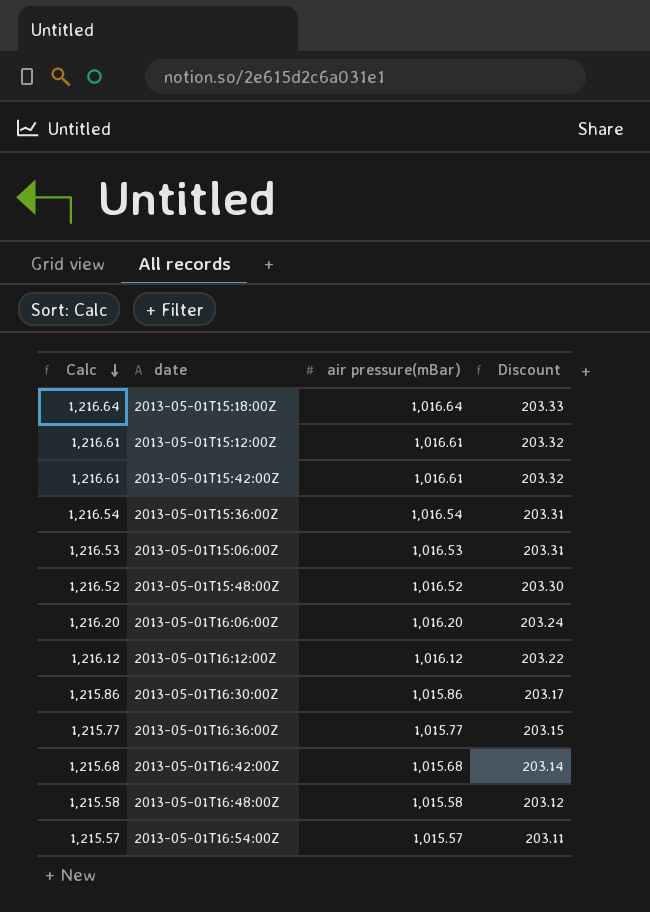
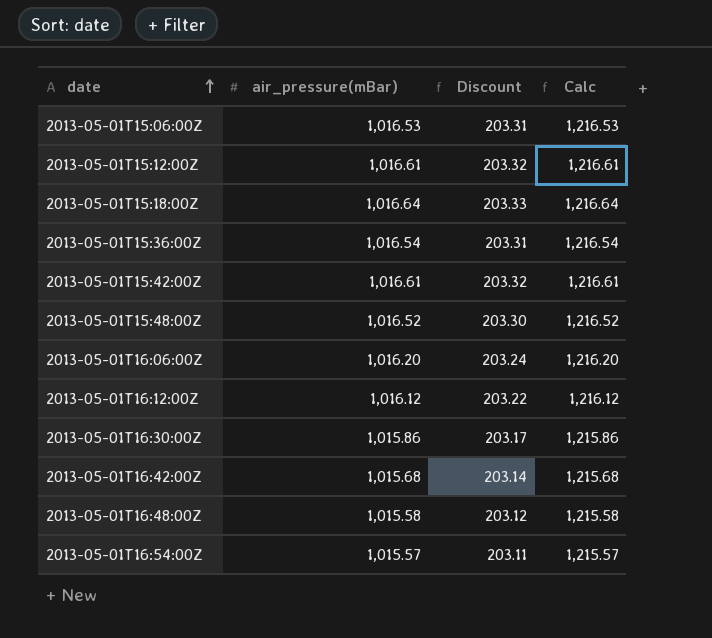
row order: Calc descending -> date ascending
column name: air pressure(mBar) -> air_pressure(mBar)
column Calc | position: 1 -> 4
row 2013-05-01T16:36:00Z: 1,215.77 | 1,015.77 | 203.15 -> none

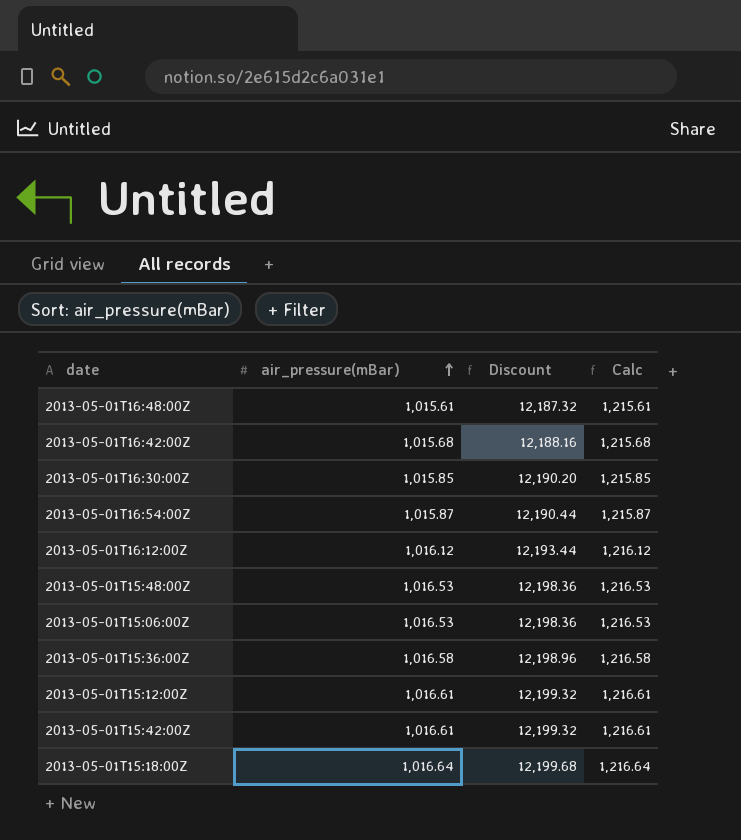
row order: date ascending -> air_pressure(mBar) ascending
column Discount | formula: [air_pressure(mBar)] * 0.2 -> [air_pressure(mBar)] * 12
row 2013-05-01T16:06:00Z: 1,016.20 | 203.24 | 1,216.20 -> none
2013-05-01T16:48:00Z | air_pressure(mBar): 1,015.58 -> 1,015.61
2013-05-01T16:48:00Z | Calc: 1,215.58 -> 1,215.61
2013-05-01T16:30:00Z | air_pressure(mBar): 1,015.86 -> 1,015.85
2013-05-01T16:30:00Z | Calc: 1,215.86 -> 1,215.85
2013-05-01T16:54:00Z | air_pressure(mBar): 1,015.57 -> 1,015.87
2013-05-01T16:54:00Z | Calc: 1,215.57 -> 1,215.87
2013-05-01T15:48:00Z | air_pressure(mBar): 1,016.52 -> 1,016.53
2013-05-01T15:48:00Z | Calc: 1,216.52 -> 1,216.53
2013-05-01T15:36:00Z | air_pressure(mBar): 1,016.54 -> 1,016.58
2013-05-01T15:36:00Z | Calc: 1,216.54 -> 1,216.58

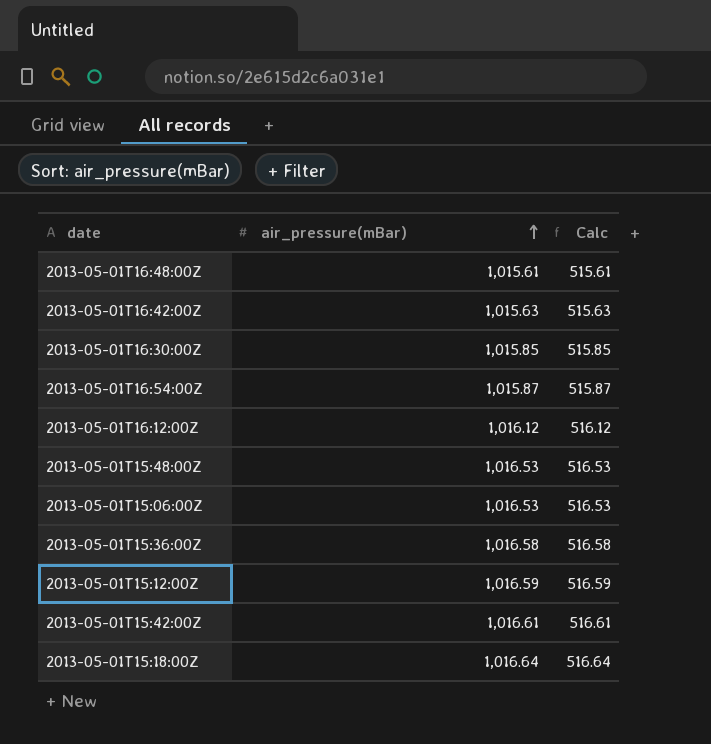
column Discount | formula: [air_pressure(mBar)] * 12 -> none
column Calc | formula: [air_pressure(mBar)] + 200 -> [air_pressure(mBar)] - 500
2013-05-01T16:42:00Z | air_pressure(mBar): 1,015.68 -> 1,015.63
2013-05-01T15:12:00Z | air_pressure(mBar): 1,016.61 -> 1,016.59

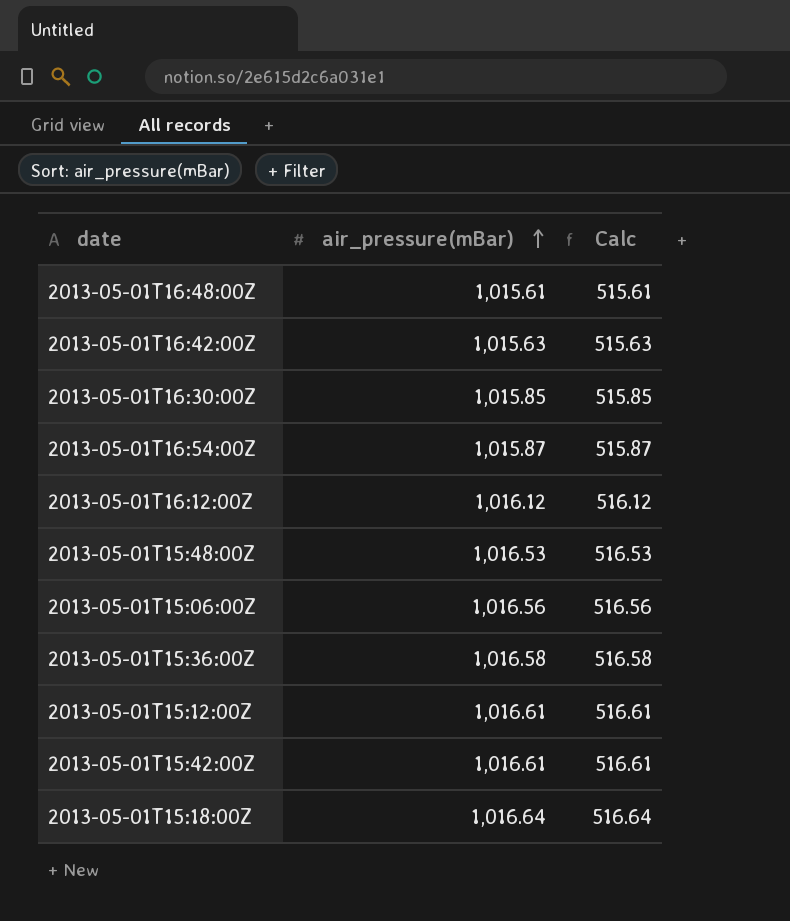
2013-05-01T15:06:00Z | air_pressure(mBar): 1,016.53 -> 1,016.56
2013-05-01T15:06:00Z | Calc: 516.53 -> 516.56
2013-05-01T15:12:00Z | air_pressure(mBar): 1,016.59 -> 1,016.61
2013-05-01T15:12:00Z | Calc: 516.59 -> 516.61

